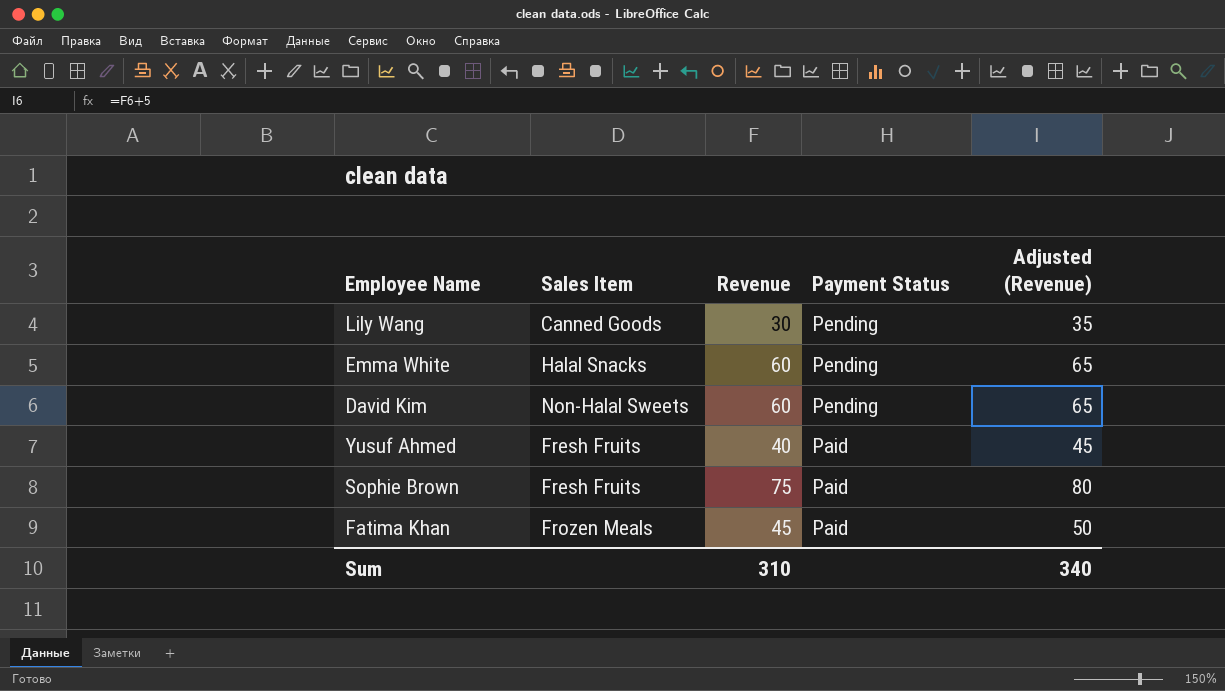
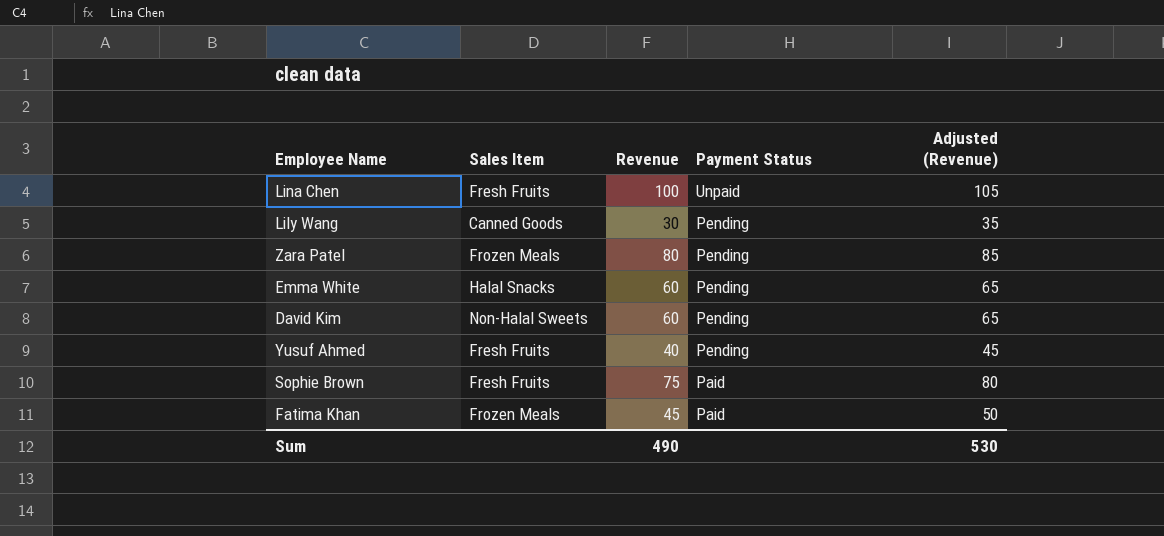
row Lina Chen: none -> Fresh Fruits | 100 | Unpaid | 105
row Zara Patel: none -> Frozen Meals | 80 | Pending | 85
Yusuf Ahmed | Payment Status: Paid -> Pending
Sum | Revenue: 310 -> 490
Sum | Adjusted (Revenue): 340 -> 530

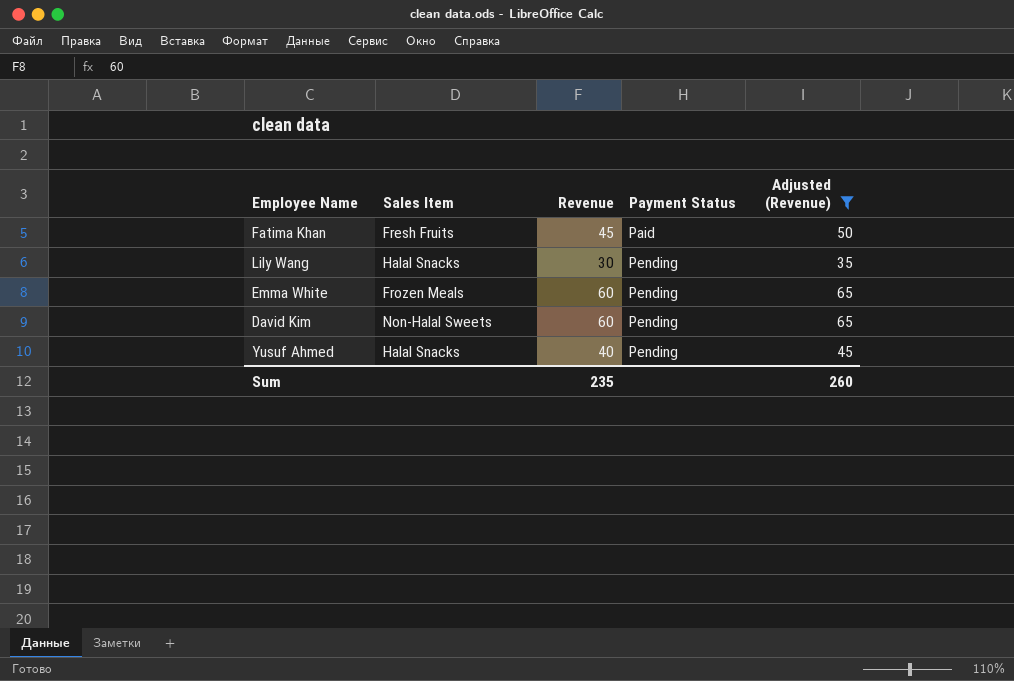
filter: none -> Adjusted (Revenue) <= 65
row order: Payment Status descending -> Payment Status ascending
Fatima Khan | Sales Item: Frozen Meals -> Fresh Fruits
Lily Wang | Sales Item: Canned Goods -> Halal Snacks
Emma White | Sales Item: Halal Snacks -> Frozen Meals
Yusuf Ahmed | Sales Item: Fresh Fruits -> Halal Snacks
Sum | Revenue: 490 -> 235
Sum | Adjusted (Revenue): 530 -> 260

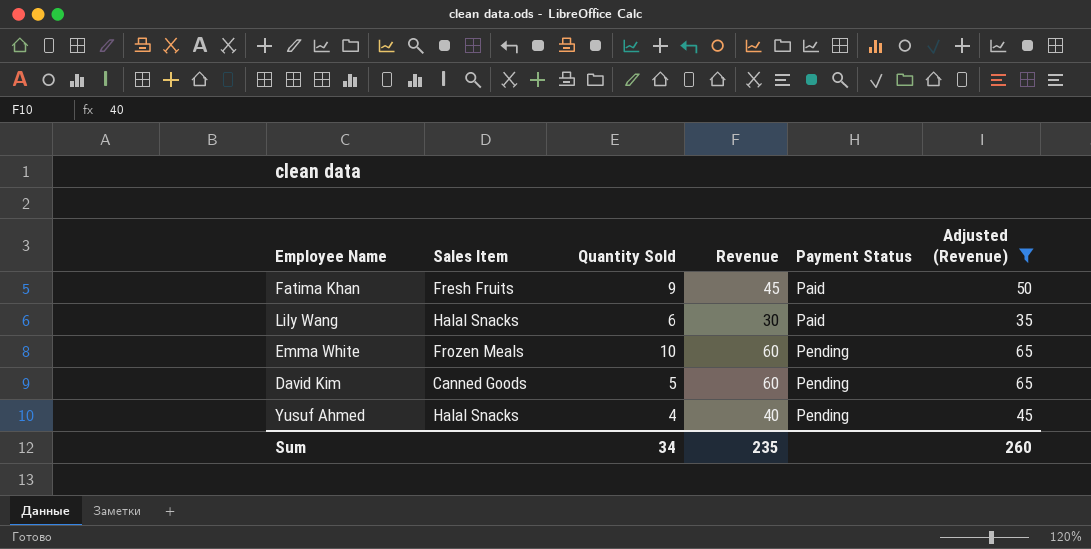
column Quantity Sold | position: none -> 3
Lily Wang | Payment Status: Pending -> Paid
David Kim | Sales Item: Non-Halal Sweets -> Canned Goods

